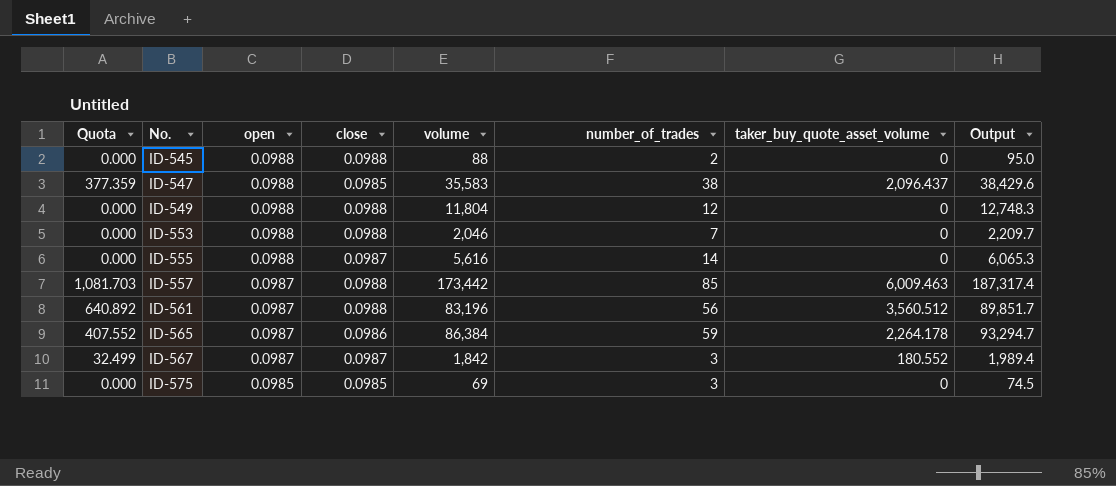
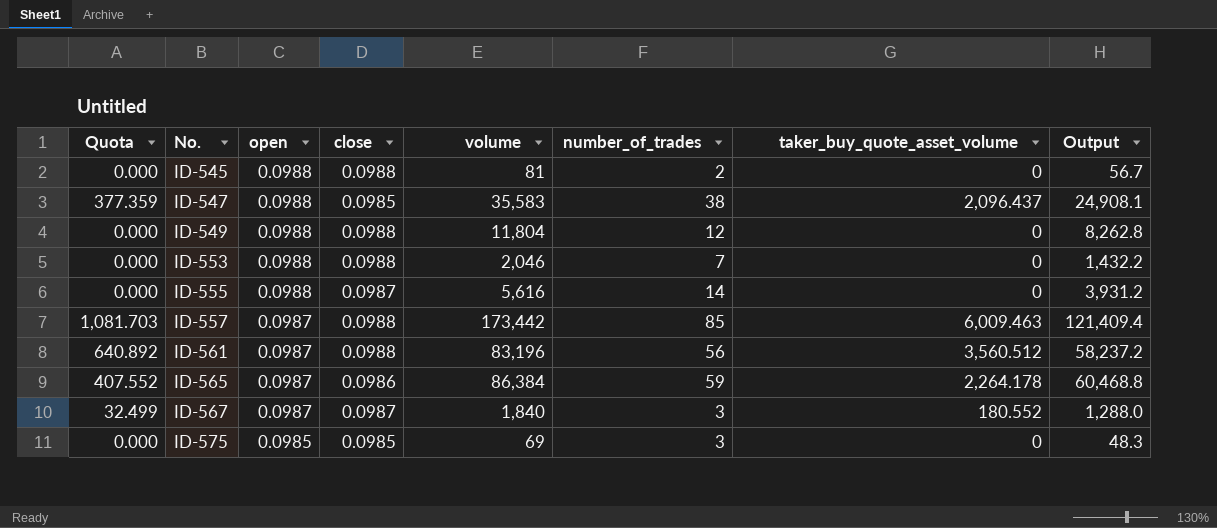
column Output | formula: [volume] * 1.08 -> [volume] * 0.7
ID-545 | volume: 88 -> 81
ID-567 | volume: 1,842 -> 1,840

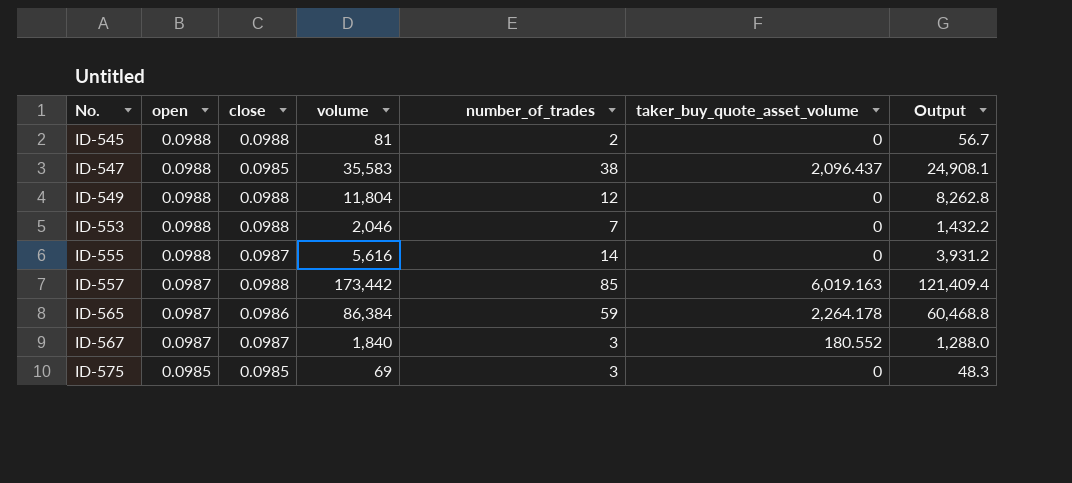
column Quota | formula: [taker_buy_quote_asset_volume] * 0.18 -> none
row ID-561: 640.892 | 0.0987 | 0.0988 | 83,196 | 56 | 3,560.512 | 58,237.2 -> none
ID-557 | taker_buy_quote_asset_volume: 6,009.463 -> 6,019.163

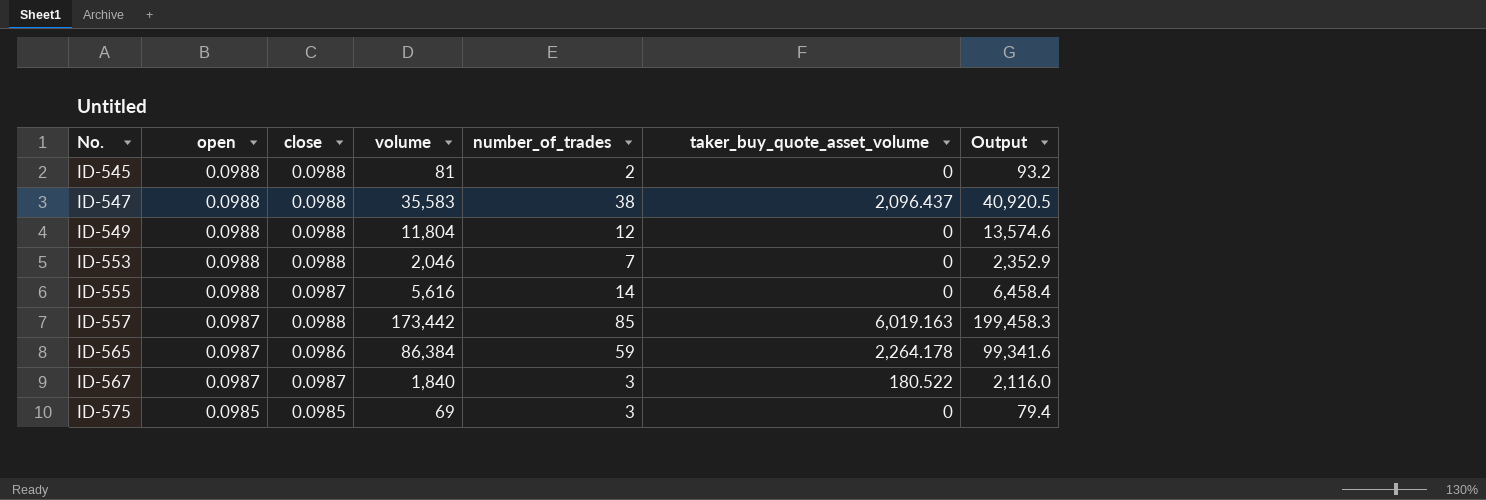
column Output | formula: [volume] * 0.7 -> [volume] * 1.15
ID-547 | close: 0.0985 -> 0.0988
ID-567 | taker_buy_quote_asset_volume: 180.552 -> 180.522

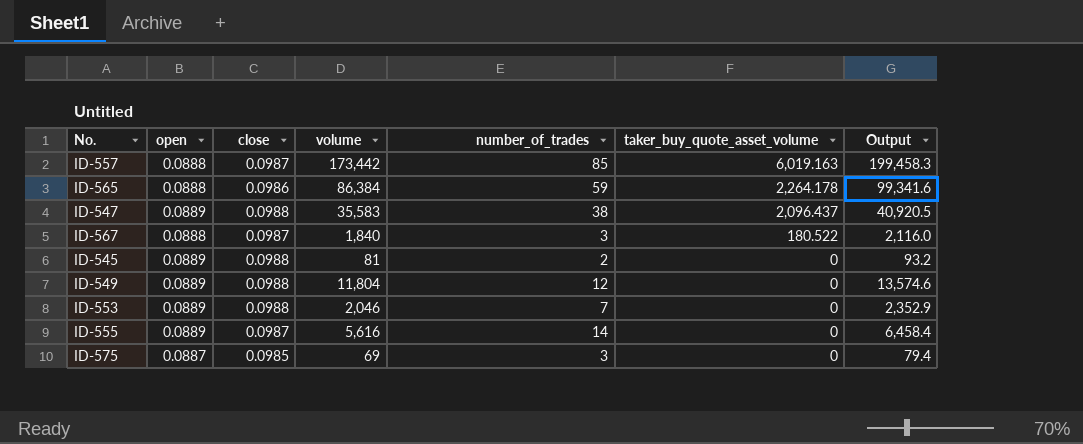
row order: No. ascending -> taker_buy_quote_asset_volume descending
ID-557 | open: 0.0987 -> 0.0888
ID-557 | close: 0.0988 -> 0.0987
ID-565 | open: 0.0987 -> 0.0888
ID-547 | open: 0.0988 -> 0.0889
ID-567 | open: 0.0987 -> 0.0888
ID-545 | open: 0.0988 -> 0.0889
ID-549 | open: 0.0988 -> 0.0889
ID-553 | open: 0.0988 -> 0.0889
ID-555 | open: 0.0988 -> 0.0889
ID-575 | open: 0.0985 -> 0.0887

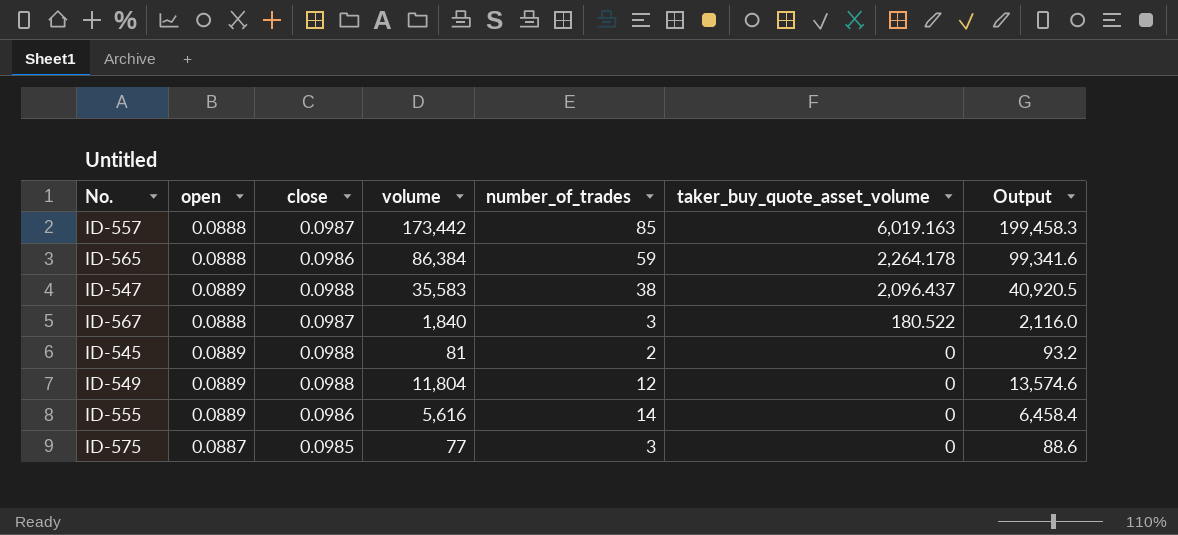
row ID-553: 0.0889 | 0.0988 | 2,046 | 7 | 0 | 2,352.9 -> none
ID-555 | close: 0.0987 -> 0.0986
ID-575 | volume: 69 -> 77
ID-575 | Output: 79.4 -> 88.6

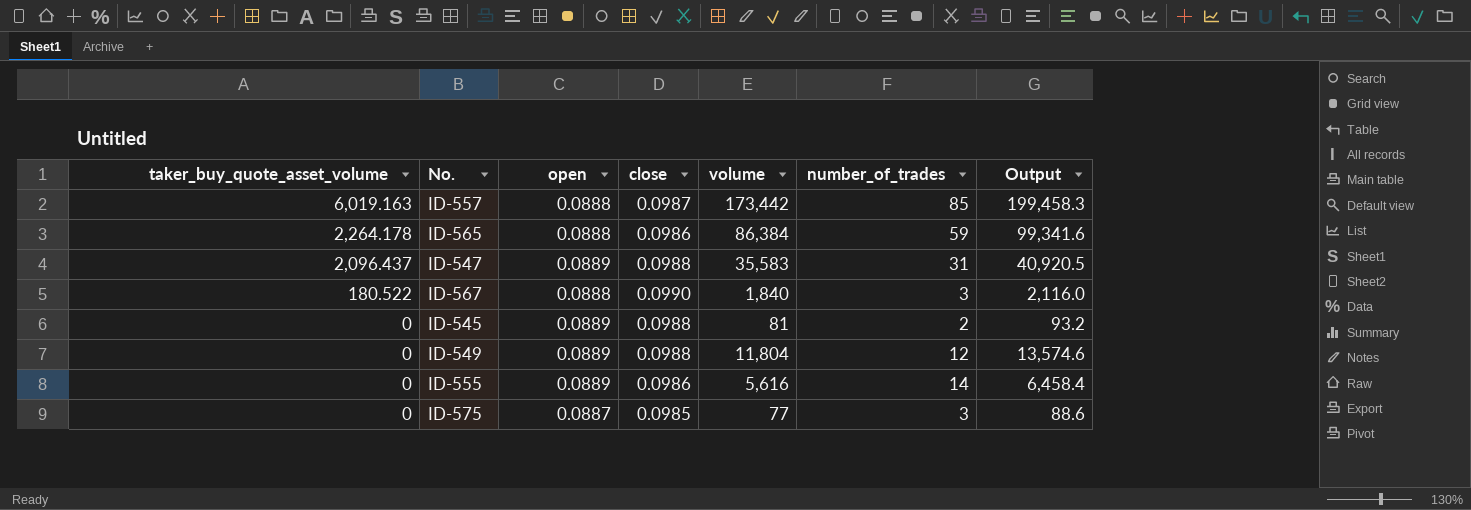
column taker_buy_quote_asset_volume | position: 6 -> 1
ID-547 | number_of_trades: 38 -> 31
ID-567 | close: 0.0987 -> 0.0990

